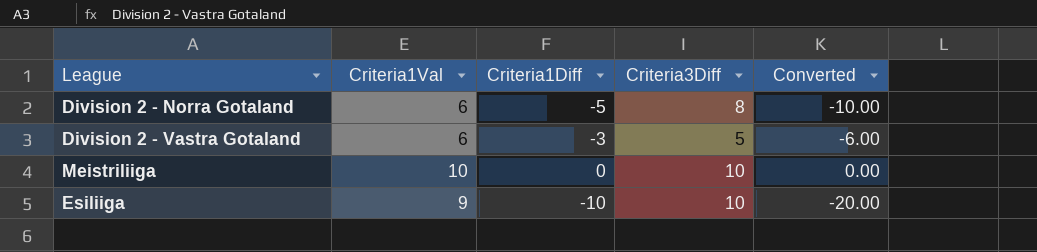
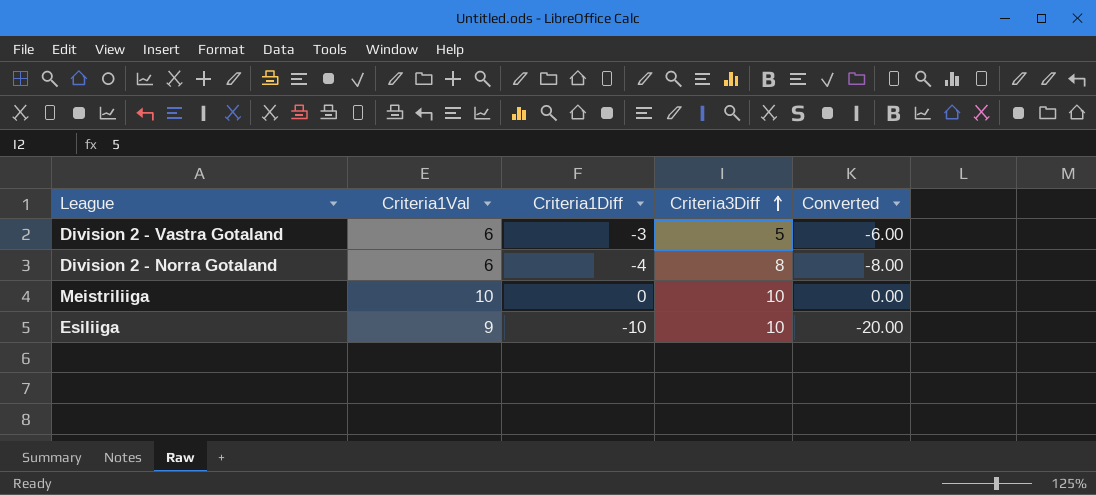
row order: none -> Criteria3Diff ascending
Division 2 - Norra Gotaland | Criteria1Diff: -5 -> -4
Division 2 - Norra Gotaland | Converted: -10.00 -> -8.00

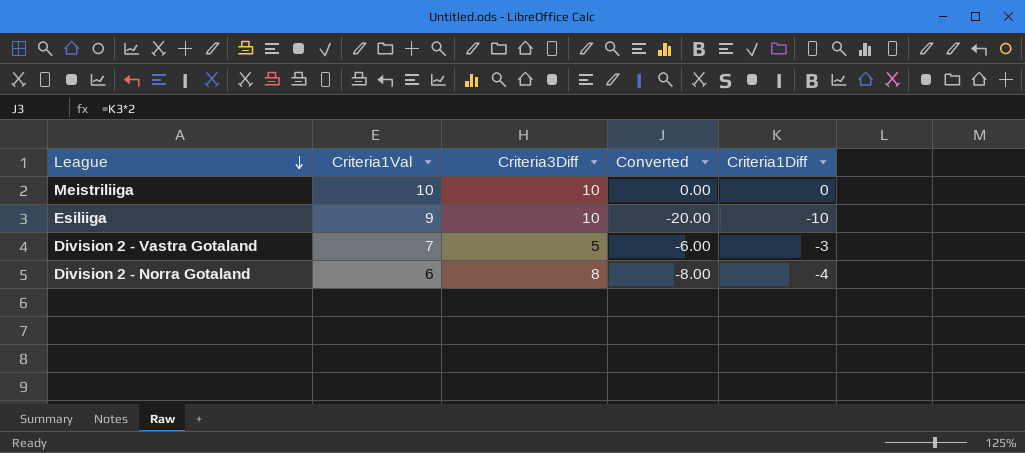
row order: Criteria3Diff ascending -> League descending
column Criteria1Diff | position: 3 -> 5
Division 2 - Vastra Gotaland | Criteria1Val: 6 -> 7

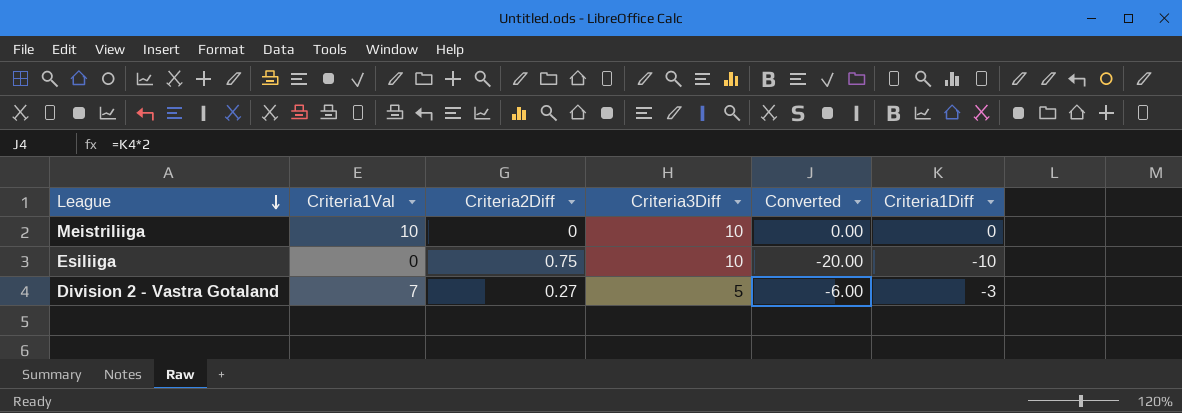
column Criteria2Diff | position: none -> 3
row Division 2 - Norra Gotaland: 6 | 8 | -8.00 | -4 -> none
Esiliiga | Criteria1Val: 9 -> 0

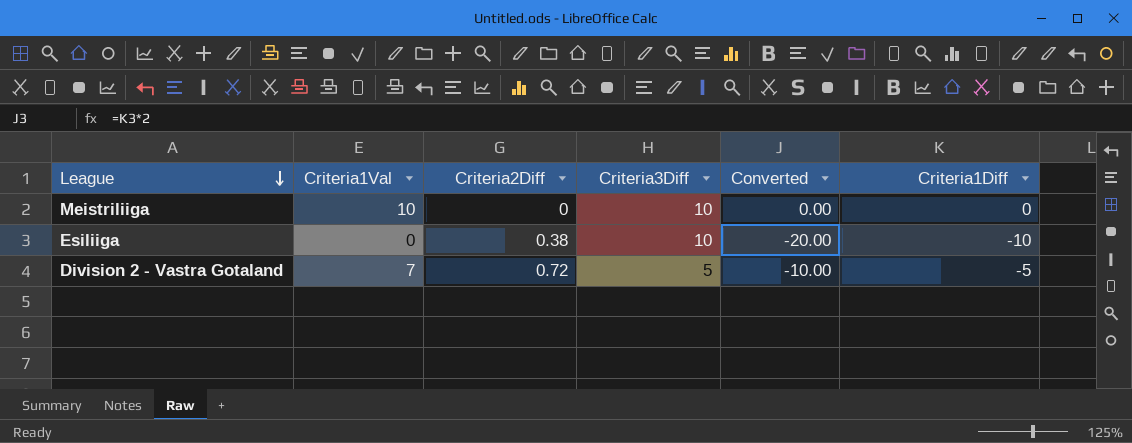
Esiliiga | Criteria2Diff: 0.75 -> 0.38
Division 2 - Vastra Gotaland | Criteria2Diff: 0.27 -> 0.72
Division 2 - Vastra Gotaland | Converted: -6.00 -> -10.00
Division 2 - Vastra Gotaland | Criteria1Diff: -3 -> -5

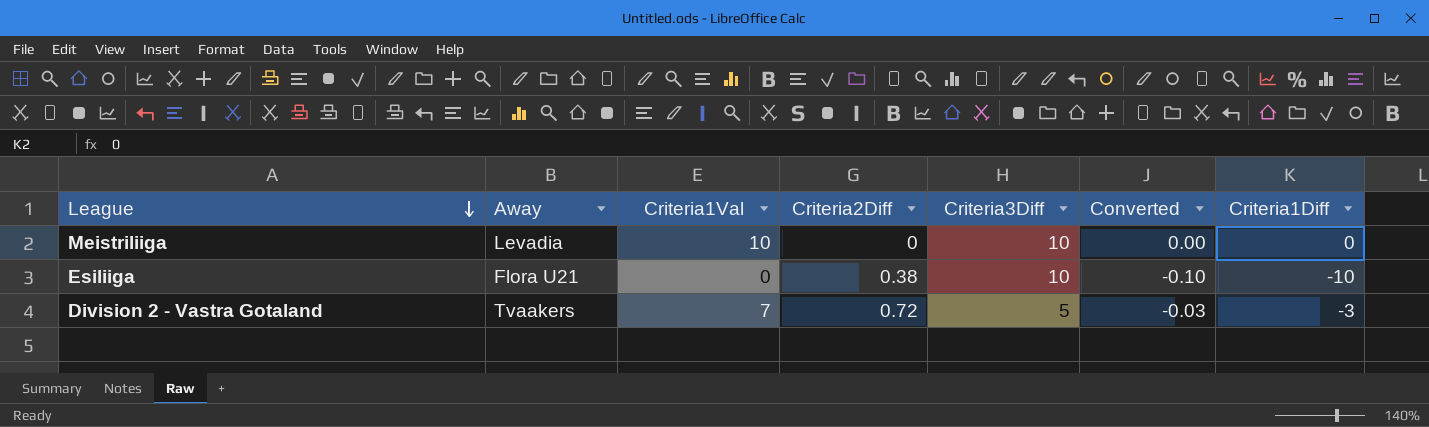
column Away | position: none -> 2
column Converted | formula: [Criteria1Diff] * 2 -> [Criteria1Diff] * 0.01
Division 2 - Vastra Gotaland | Criteria1Diff: -5 -> -3

